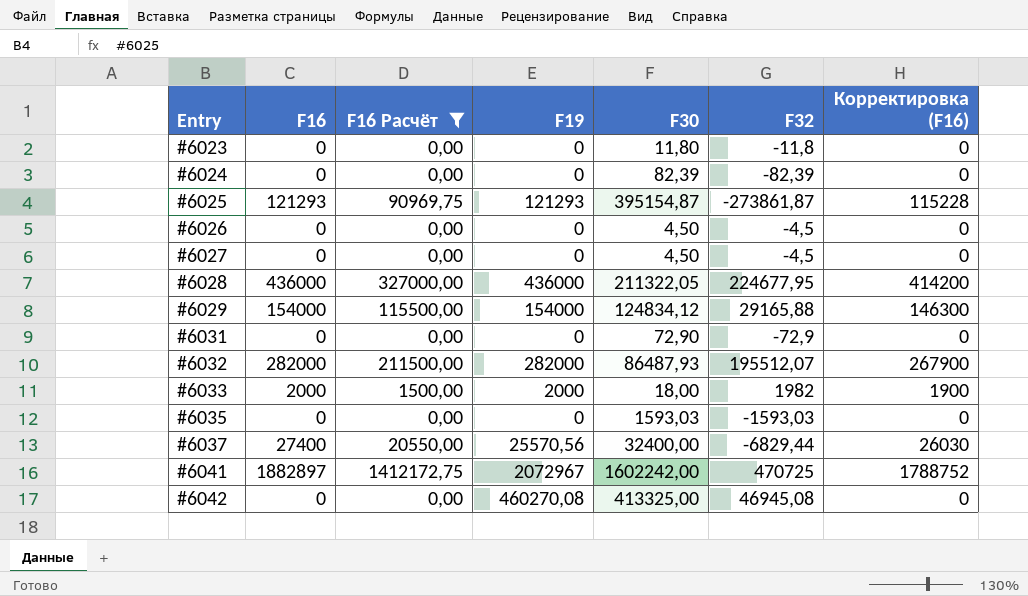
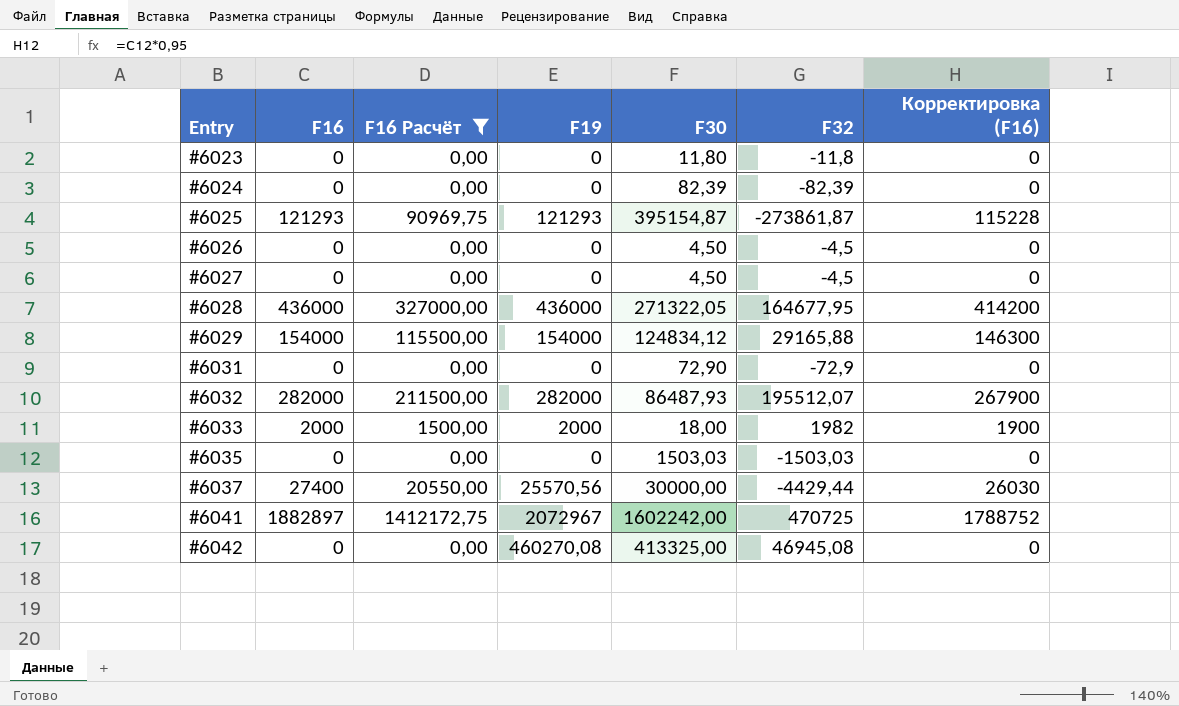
#6028 | F30: 211322,05 -> 271322,05
#6028 | F32: 224677,95 -> 164677,95
#6035 | F30: 1593,03 -> 1503,03
#6035 | F32: -1593,03 -> -1503,03
#6037 | F30: 32400,00 -> 30000,00
#6037 | F32: -6829,44 -> -4429,44

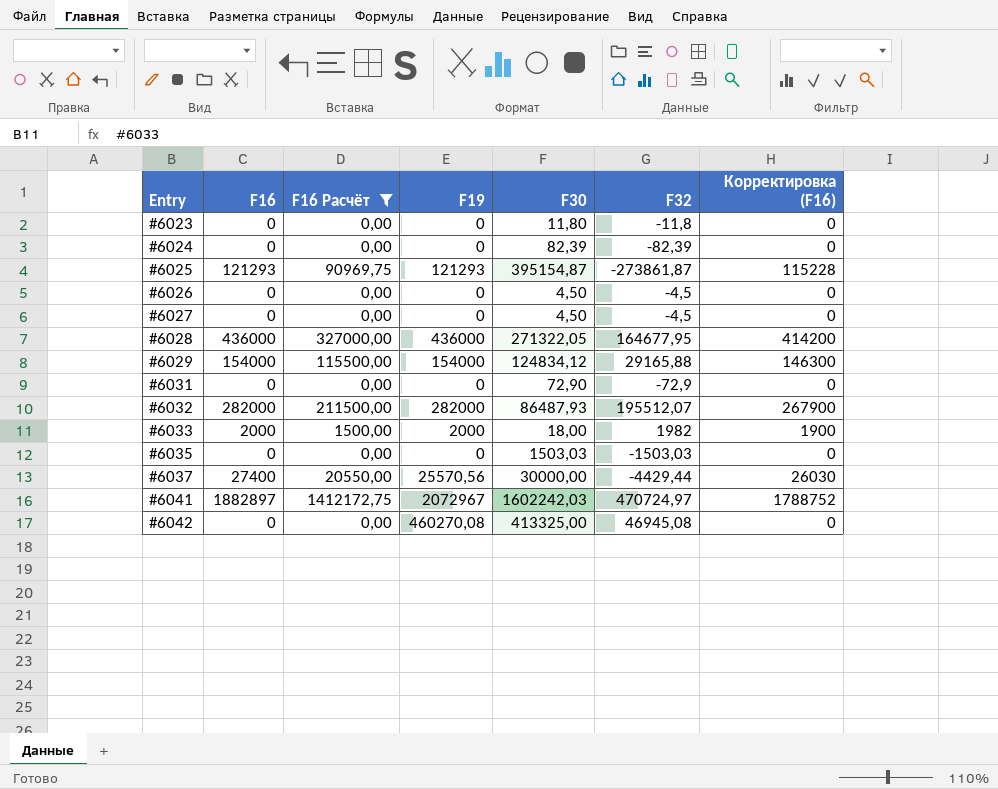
#6041 | F30: 1602242,00 -> 1602242,03
#6041 | F32: 470725 -> 470724,97

